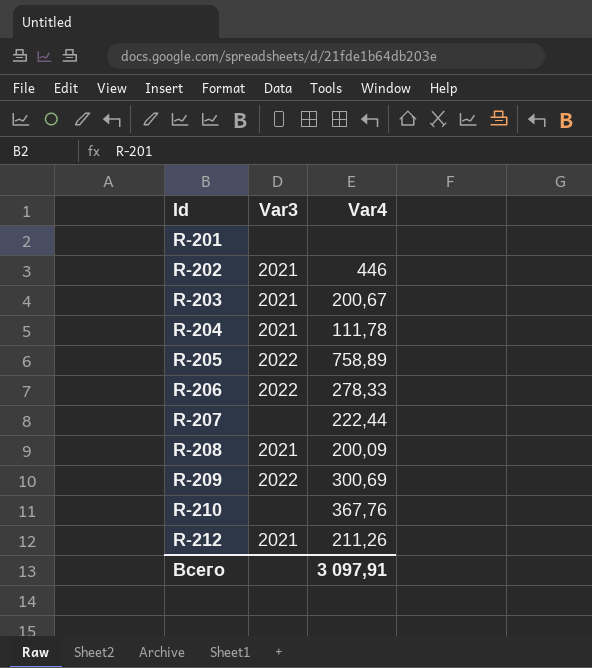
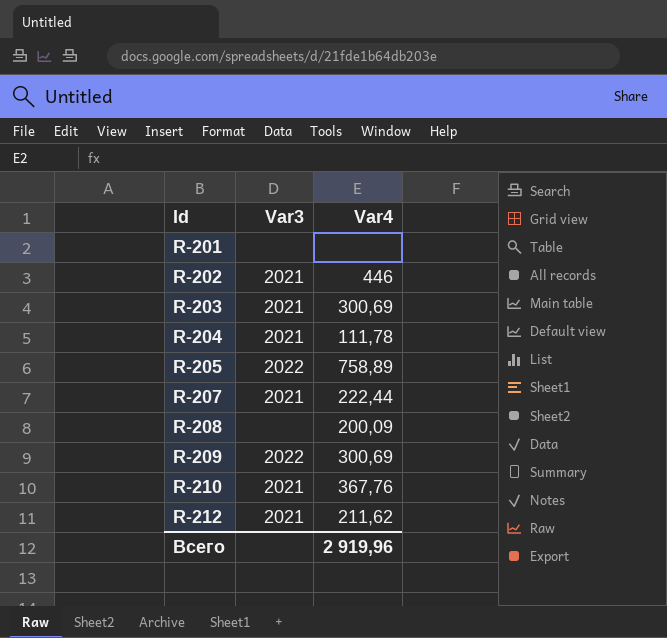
row R-206: 2022 | 278,33 -> none
R-203 | Var4: 200,67 -> 300,69
R-207 | Var3: none -> 2021
R-208 | Var3: 2021 -> none
R-210 | Var3: none -> 2021
R-212 | Var4: 211,26 -> 211,62
Всего | Var4: 3 097,91 -> 2 919,96

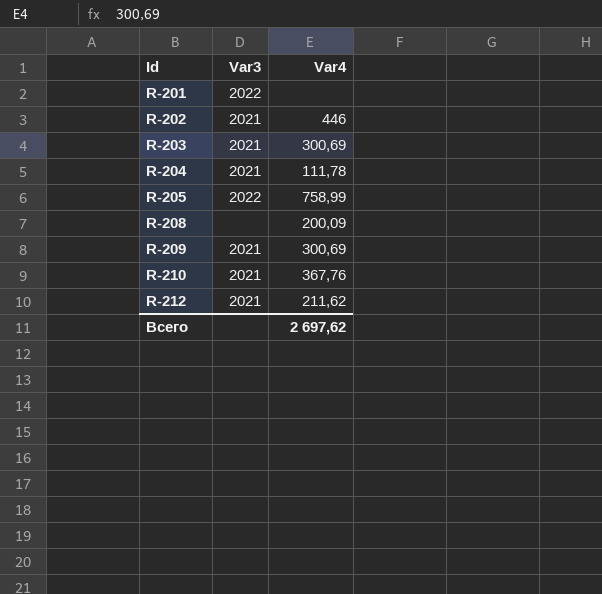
row R-207: 2021 | 222,44 -> none
R-201 | Var3: none -> 2022
R-205 | Var4: 758,89 -> 758,99
R-209 | Var3: 2022 -> 2021
Всего | Var4: 2 919,96 -> 2 697,62

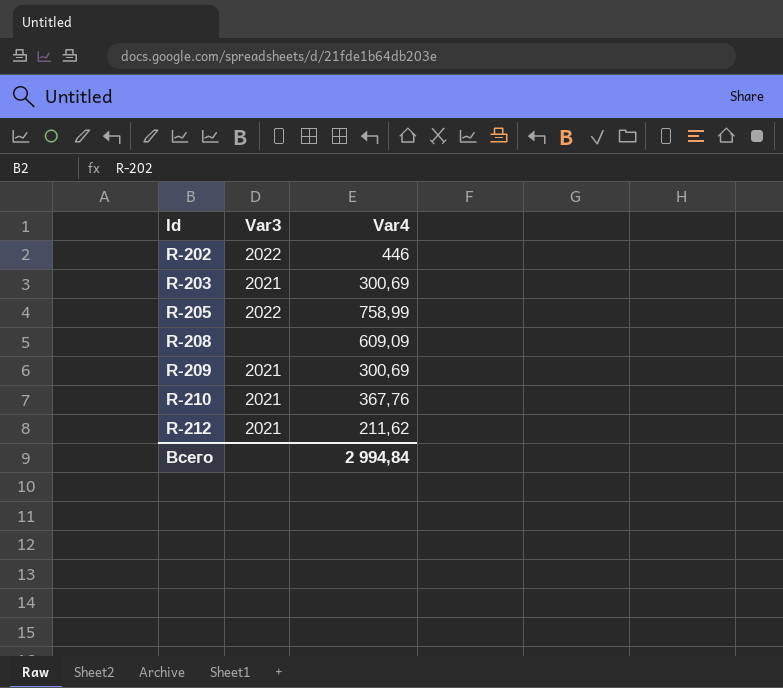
row R-201: 2022 | none -> none
row R-204: 2021 | 111,78 -> none
R-202 | Var3: 2021 -> 2022
R-208 | Var4: 200,09 -> 609,09
Всего | Var4: 2 697,62 -> 2 994,84

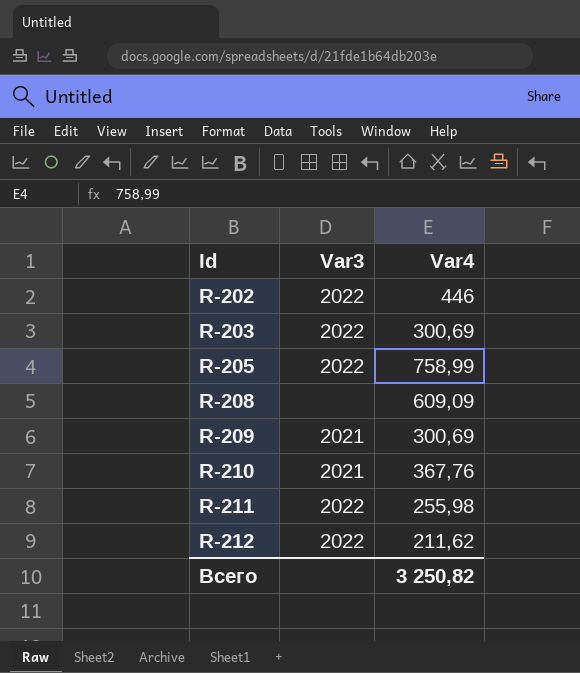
R-203 | Var3: 2021 -> 2022
row R-211: none -> 2022 | 255,98
R-212 | Var3: 2021 -> 2022
Всего | Var4: 2 994,84 -> 3 250,82

